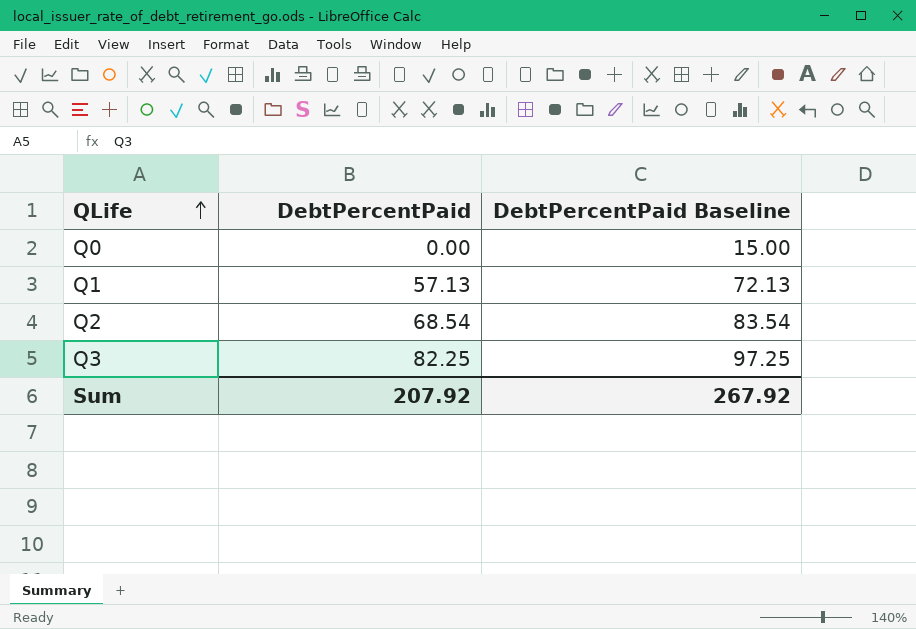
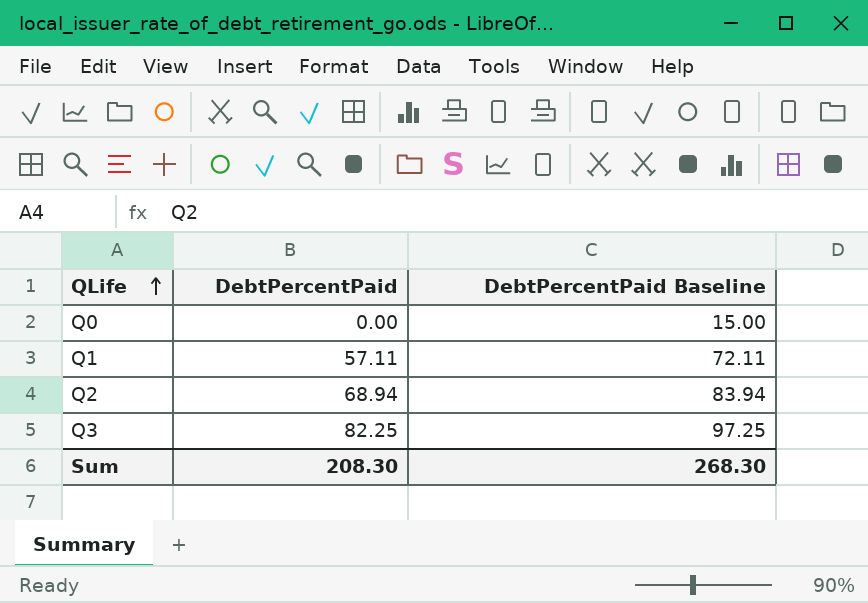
Q1 | DebtPercentPaid: 57.13 -> 57.11
Q1 | DebtPercentPaid Baseline: 72.13 -> 72.11
Q2 | DebtPercentPaid: 68.54 -> 68.94
Q2 | DebtPercentPaid Baseline: 83.54 -> 83.94
Sum | DebtPercentPaid: 207.92 -> 208.30
Sum | DebtPercentPaid Baseline: 267.92 -> 268.30

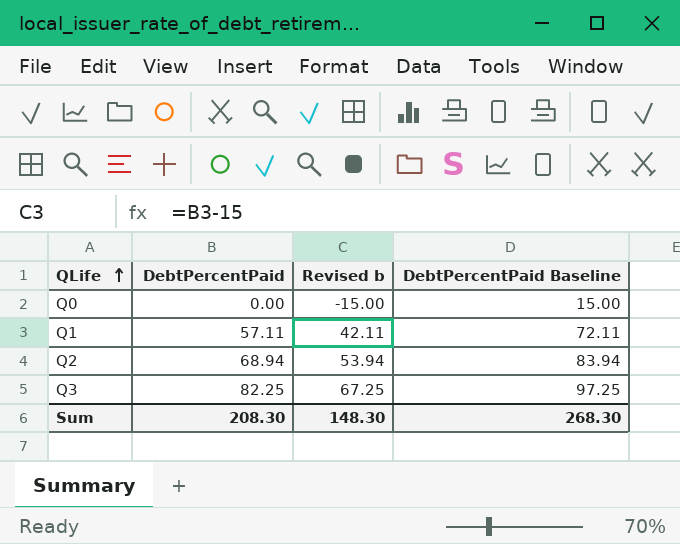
column Revised b | formula: none -> [DebtPercentPaid] - 15

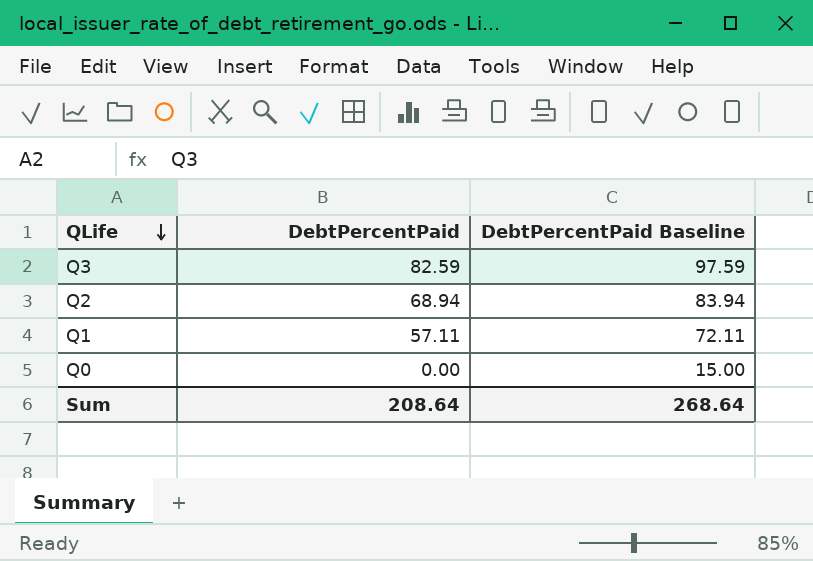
row order: QLife ascending -> QLife descending
column Revised b | formula: [DebtPercentPaid] - 15 -> none
Q3 | DebtPercentPaid: 82.25 -> 82.59
Q3 | DebtPercentPaid Baseline: 97.25 -> 97.59
Sum | DebtPercentPaid: 208.30 -> 208.64
Sum | DebtPercentPaid Baseline: 268.30 -> 268.64

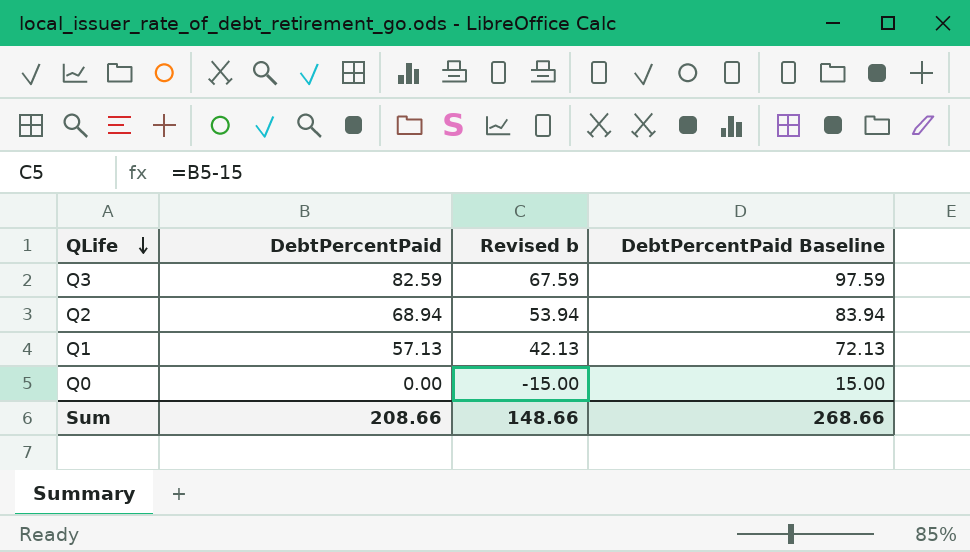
column Revised b | formula: none -> [DebtPercentPaid] - 15
Q1 | DebtPercentPaid: 57.11 -> 57.13
Q1 | DebtPercentPaid Baseline: 72.11 -> 72.13
Sum | DebtPercentPaid: 208.64 -> 208.66
Sum | DebtPercentPaid Baseline: 268.64 -> 268.66

